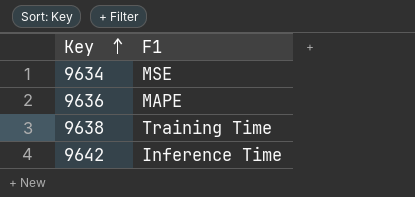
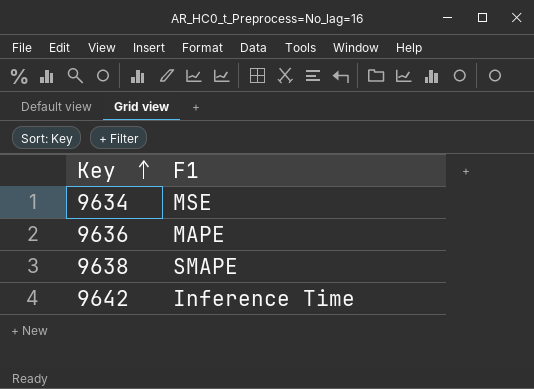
9638 | F1: Training Time -> SMAPE

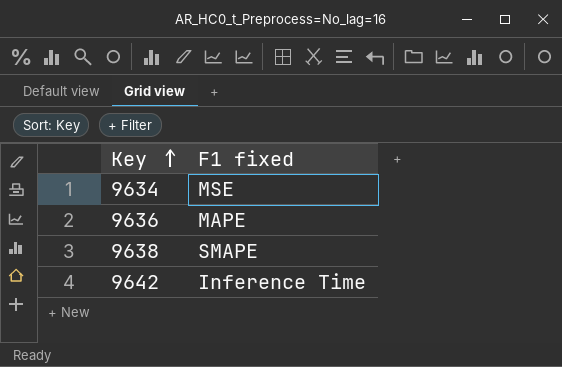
column name: F1 -> F1 fixed

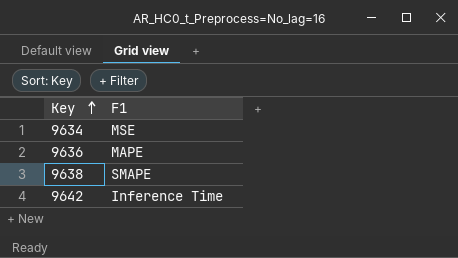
column name: F1 fixed -> F1

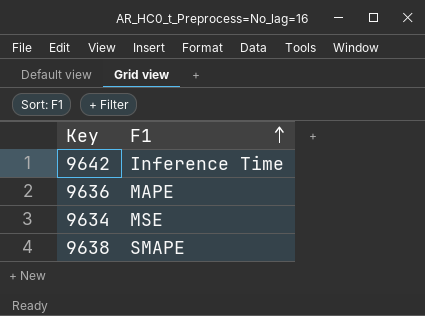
row order: Key ascending -> F1 ascending

